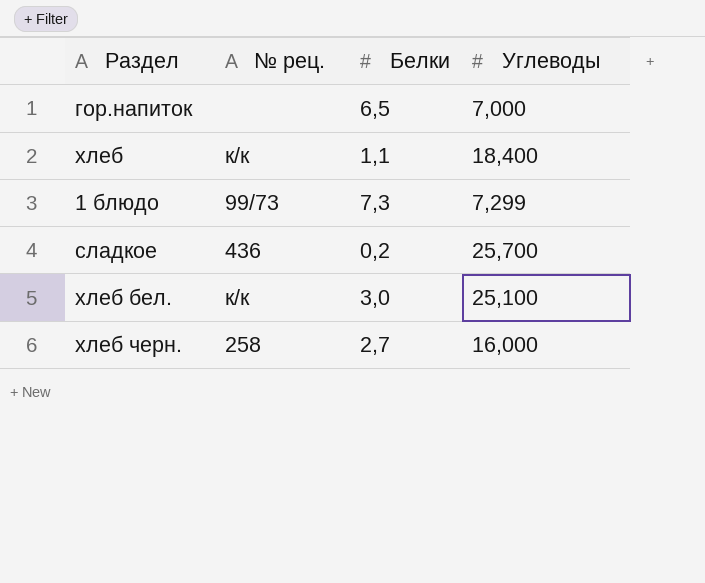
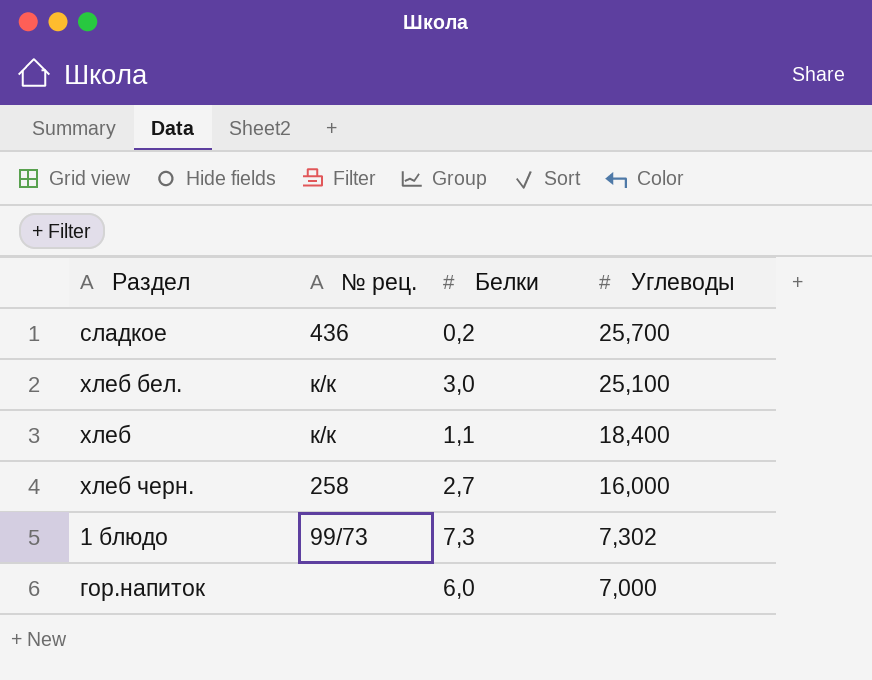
row order: none -> Углеводы descending
1 блюдо | Углеводы: 7,299 -> 7,302
гор.напиток | Белки: 6,5 -> 6,0

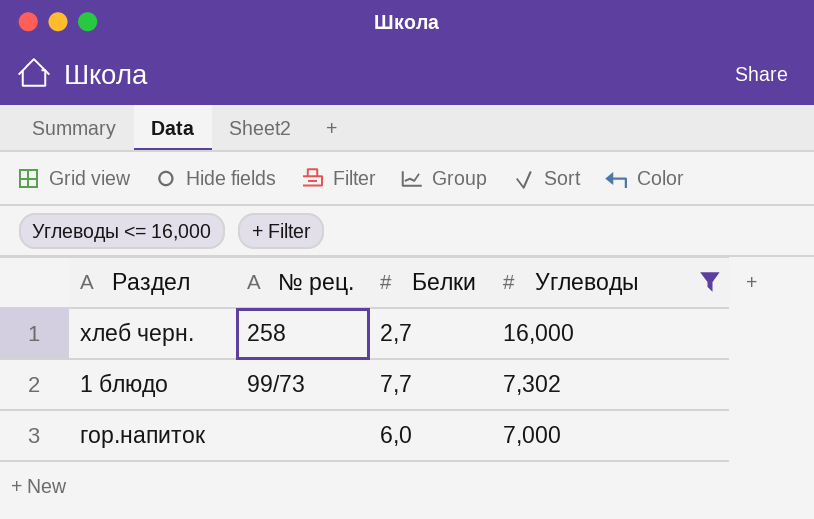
filter: none -> Углеводы <= 16,000
1 блюдо | Белки: 7,3 -> 7,7

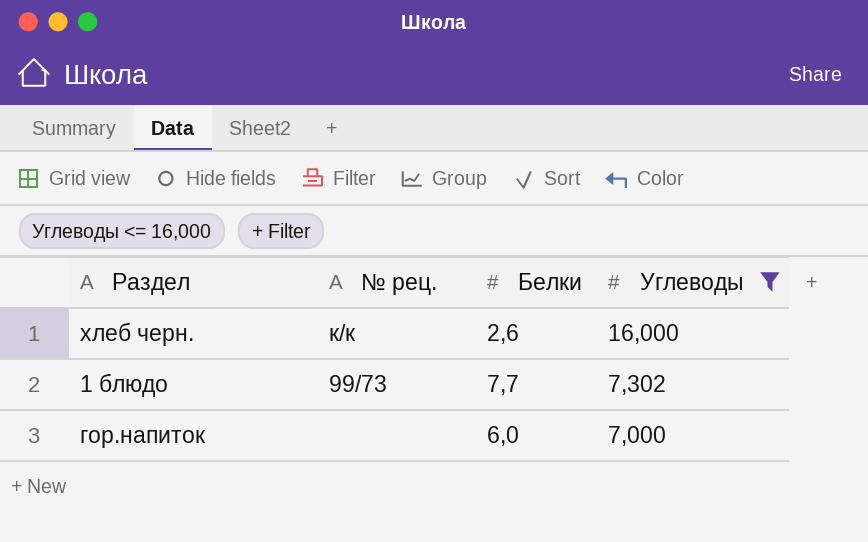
хлеб черн. | № рец.: 258 -> к/к
хлеб черн. | Белки: 2,7 -> 2,6

